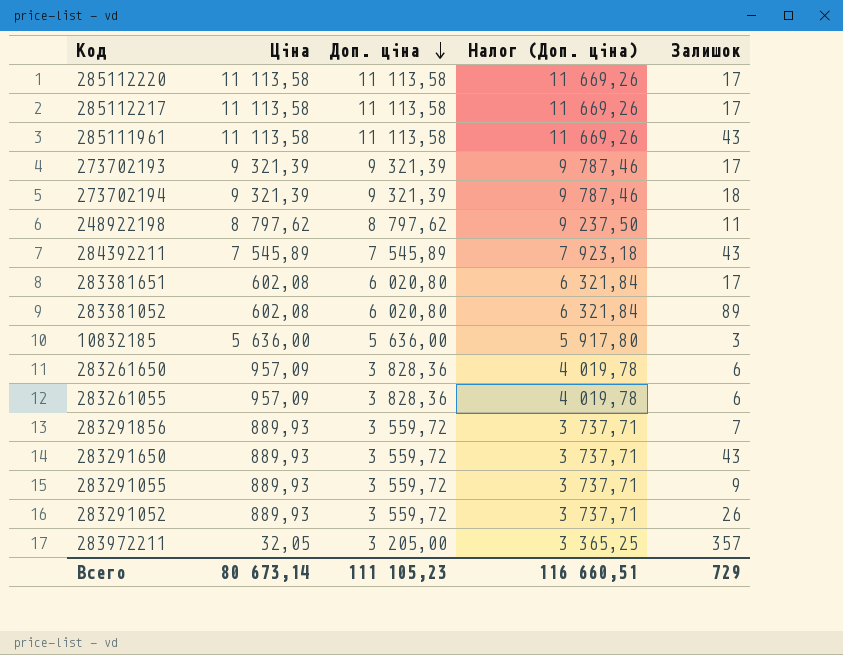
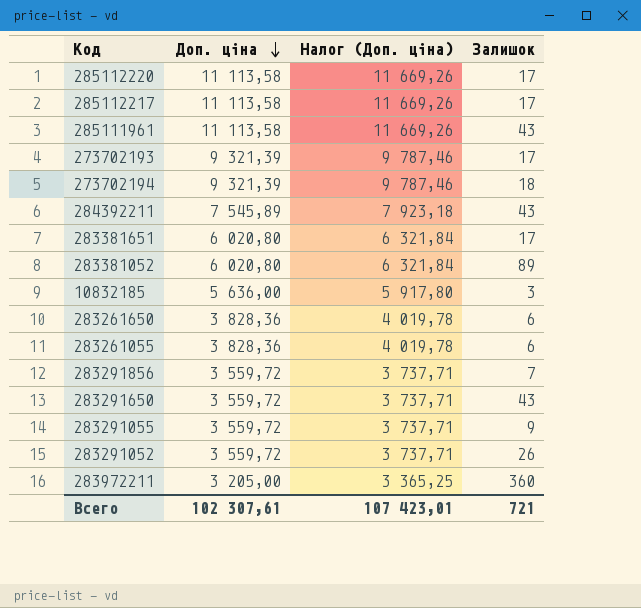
column Ціна | position: 2 -> none
row 248922198: 8 797,62 | 8 797,62 | 9 237,50 | 11 -> none
283972211 | Залишок: 357 -> 360
Всего | Доп. ціна: 111 105,23 -> 102 307,61
Всего | Налог (Доп. ціна): 116 660,51 -> 107 423,01
Всего | Залишок: 729 -> 721

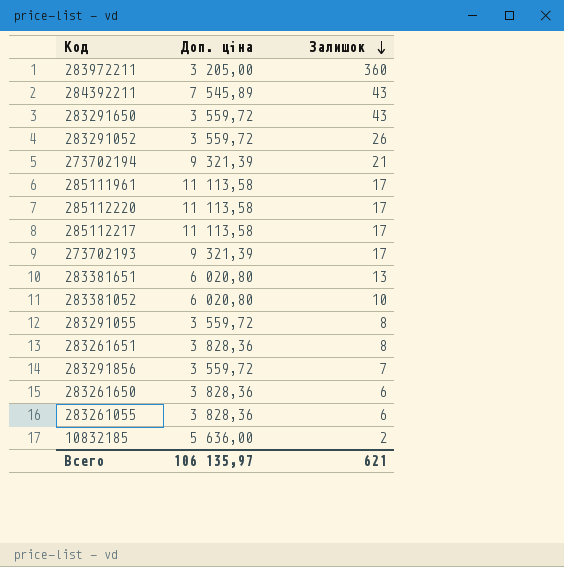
row order: Доп. ціна descending -> Залишок descending
column Налог (Доп. ціна) | formula: [Доп. ціна] * 1,05 -> none
273702194 | Залишок: 18 -> 21
285111961 | Залишок: 43 -> 17
283381651 | Залишок: 17 -> 13
283381052 | Залишок: 89 -> 10
283291055 | Залишок: 9 -> 8
row 283261651: none -> 3 828,36 | 8
10832185 | Залишок: 3 -> 2
Всего | Доп. ціна: 102 307,61 -> 106 135,97
Всего | Залишок: 721 -> 621

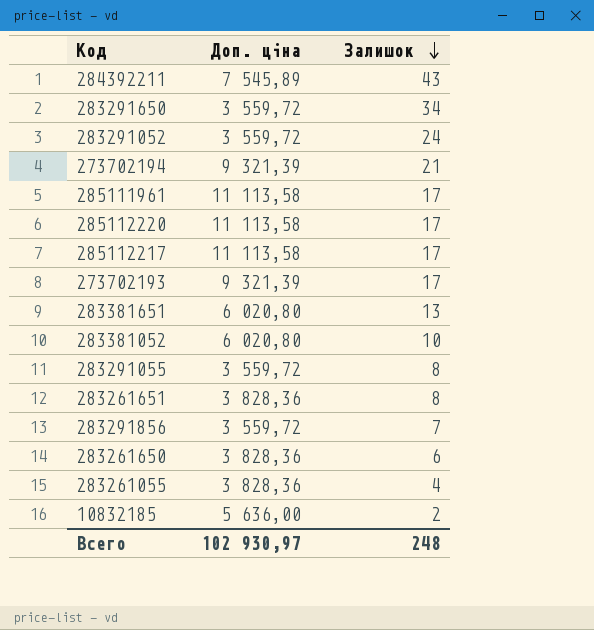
row 283972211: 3 205,00 | 360 -> none
283291650 | Залишок: 43 -> 34
283291052 | Залишок: 26 -> 24
283261055 | Залишок: 6 -> 4
Всего | Доп. ціна: 106 135,97 -> 102 930,97
Всего | Залишок: 621 -> 248

